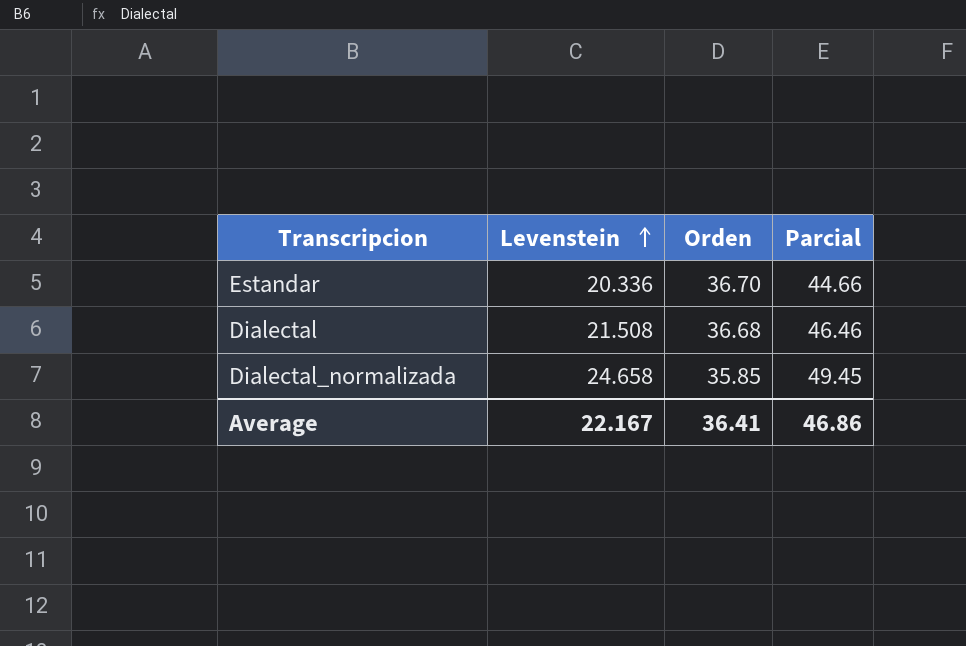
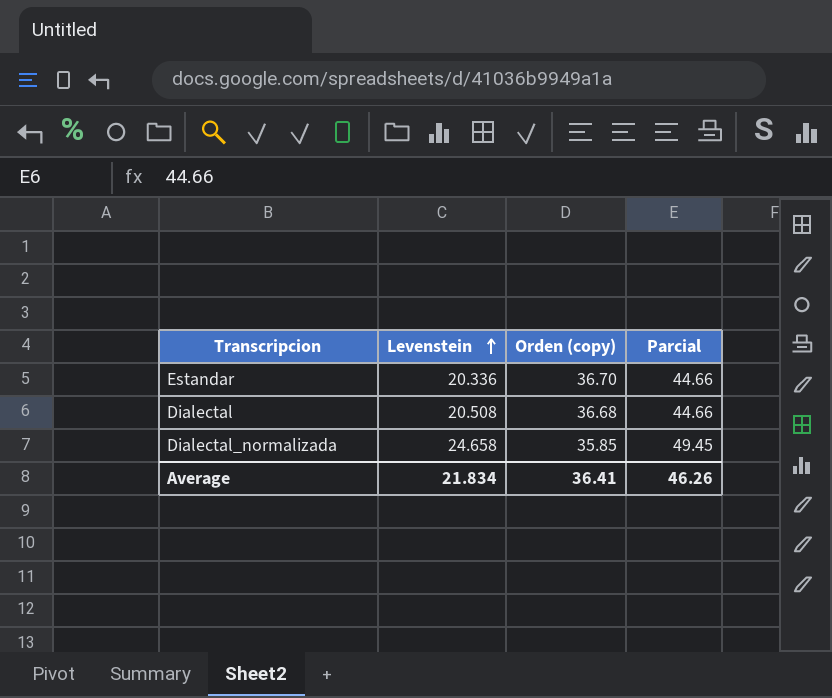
column name: Orden -> Orden (copy)
Dialectal | Levenstein: 21.508 -> 20.508
Dialectal | Parcial: 46.46 -> 44.66
Average | Levenstein: 22.167 -> 21.834
Average | Parcial: 46.86 -> 46.26

